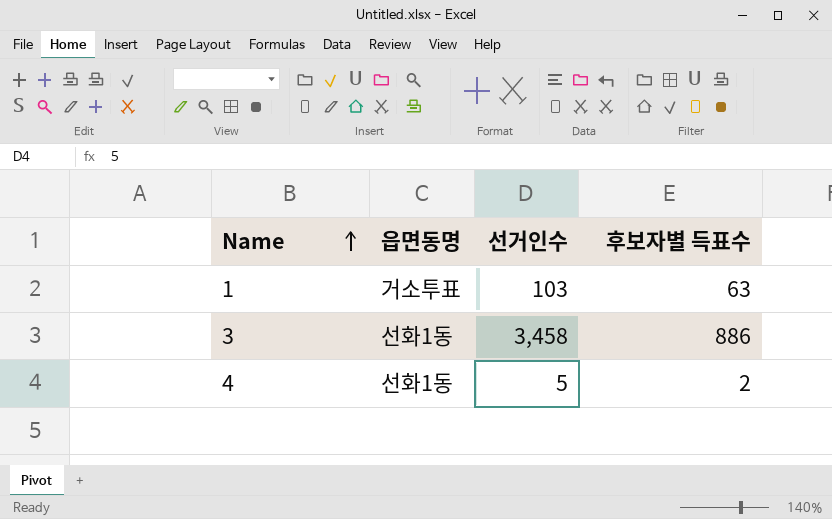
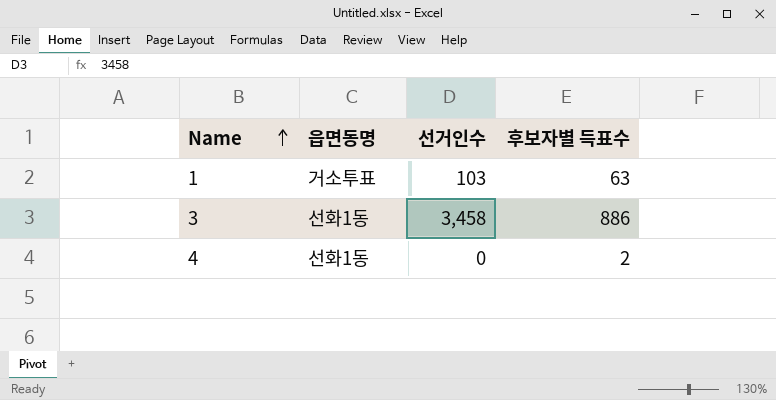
4 | 선거인수: 5 -> 0

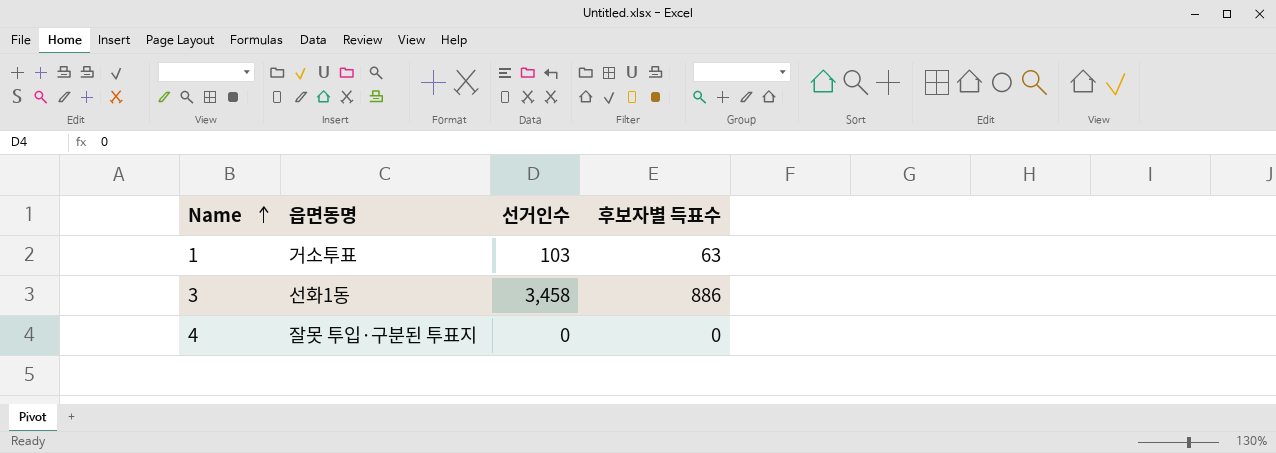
4 | 읍면동명: 선화1동 -> 잘못 투입·구분된 투표지
4 | 후보자별 득표수: 2 -> 0

